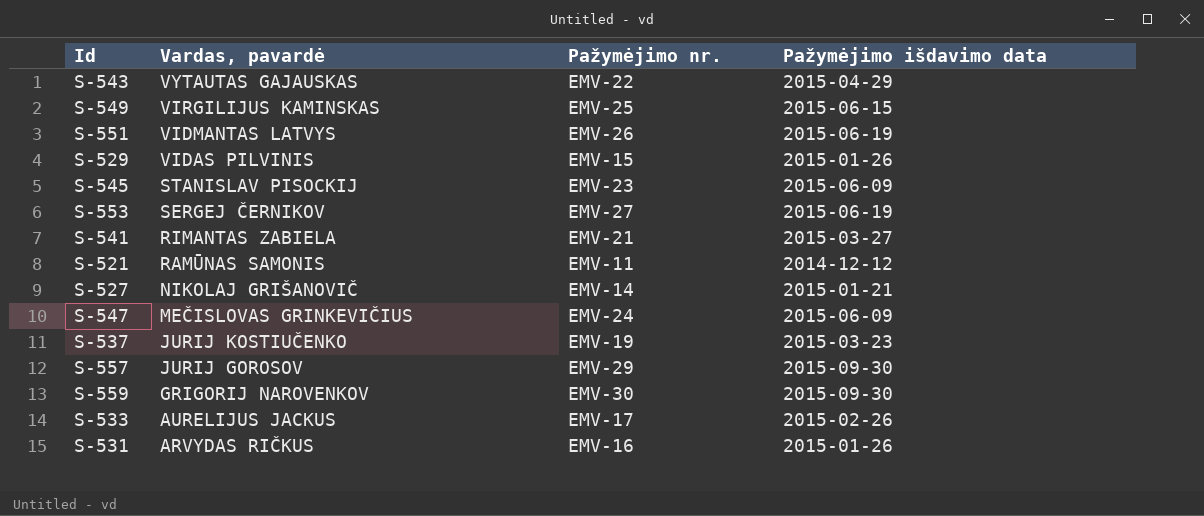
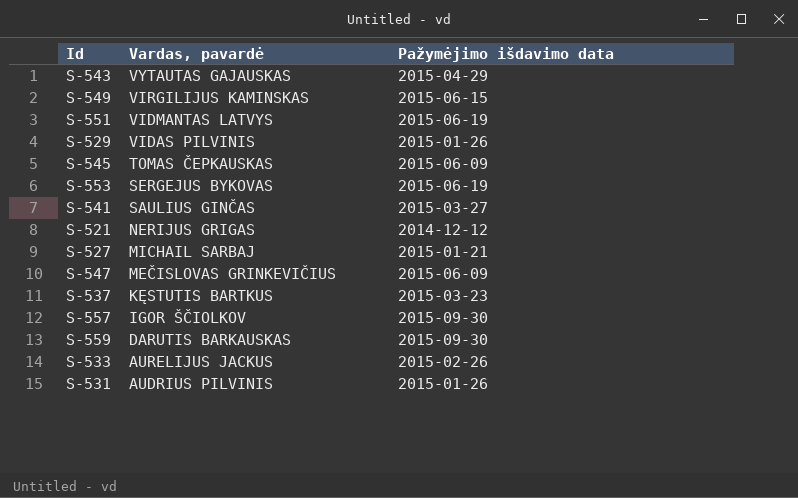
column Pažymėjimo nr. | position: 3 -> none
S-545 | Vardas, pavardė: STANISLAV PISOCKIJ -> TOMAS ČEPKAUSKAS
S-553 | Vardas, pavardė: SERGEJ ČERNIKOV -> SERGEJUS BYKOVAS
S-541 | Vardas, pavardė: RIMANTAS ZABIELA -> SAULIUS GINČAS
S-521 | Vardas, pavardė: RAMŪNAS SAMONIS -> NERIJUS GRIGAS
S-527 | Vardas, pavardė: NIKOLAJ GRIŠANOVIČ -> MICHAIL SARBAJ
S-537 | Vardas, pavardė: JURIJ KOSTIUČENKO -> KĘSTUTIS BARTKUS
S-557 | Vardas, pavardė: JURIJ GOROSOV -> IGOR ŠČIOLKOV
S-559 | Vardas, pavardė: GRIGORIJ NAROVENKOV -> DARUTIS BARKAUSKAS
S-531 | Vardas, pavardė: ARVYDAS RIČKUS -> AUDRIUS PILVINIS

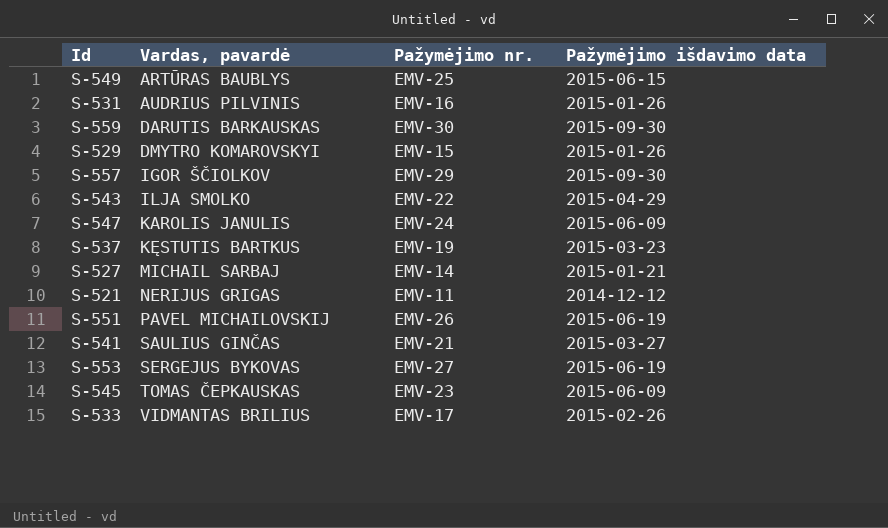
row order: Vardas, pavardė descending -> Vardas, pavardė ascending
column Pažymėjimo nr. | position: none -> 3
S-549 | Vardas, pavardė: VIRGILIJUS KAMINSKAS -> ARTŪRAS BAUBLYS
S-529 | Vardas, pavardė: VIDAS PILVINIS -> DMYTRO KOMAROVSKYI
S-543 | Vardas, pavardė: VYTAUTAS GAJAUSKAS -> ILJA SMOLKO
S-547 | Vardas, pavardė: MEČISLOVAS GRINKEVIČIUS -> KAROLIS JANULIS
S-551 | Vardas, pavardė: VIDMANTAS LATVYS -> PAVEL MICHAILOVSKIJ
S-533 | Vardas, pavardė: AURELIJUS JACKUS -> VIDMANTAS BRILIUS

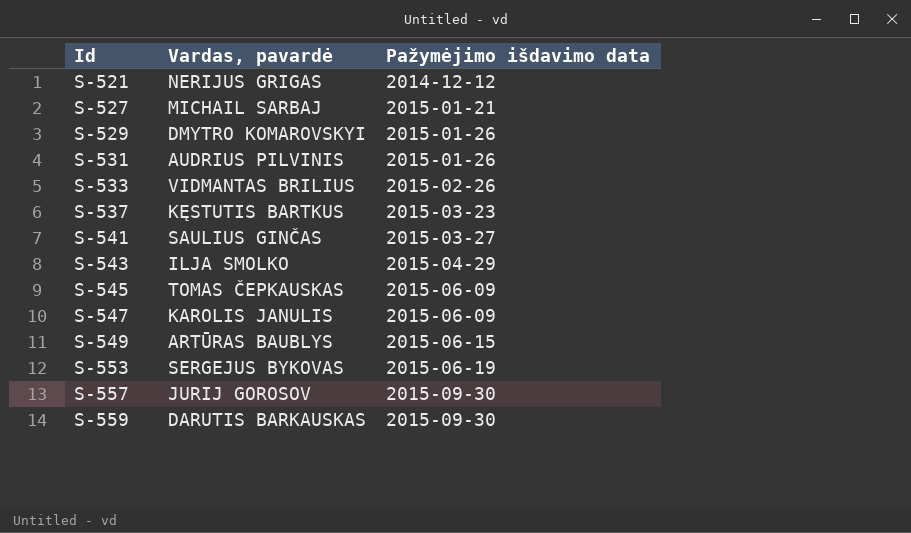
row order: Vardas, pavardė ascending -> Id ascending
column Pažymėjimo nr. | position: 3 -> none
row S-551: PAVEL MICHAILOVSKIJ | EMV-26 | 2015-06-19 -> none
S-557 | Vardas, pavardė: IGOR ŠČIOLKOV -> JURIJ GOROSOV

